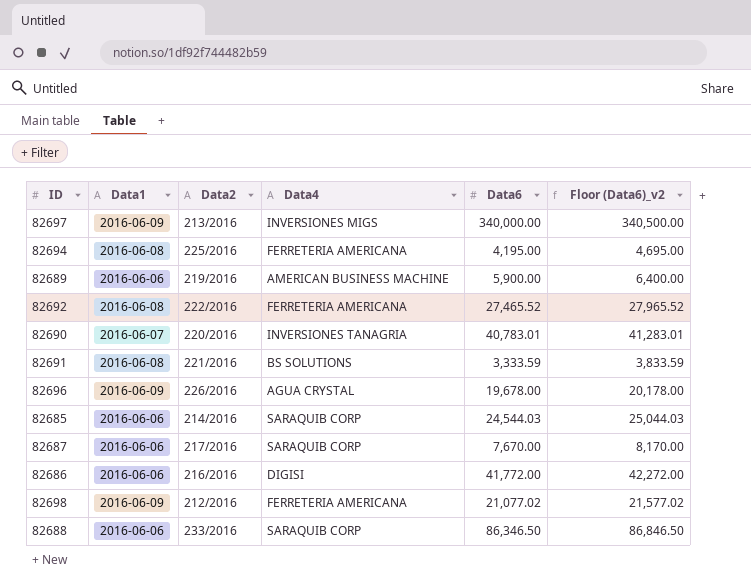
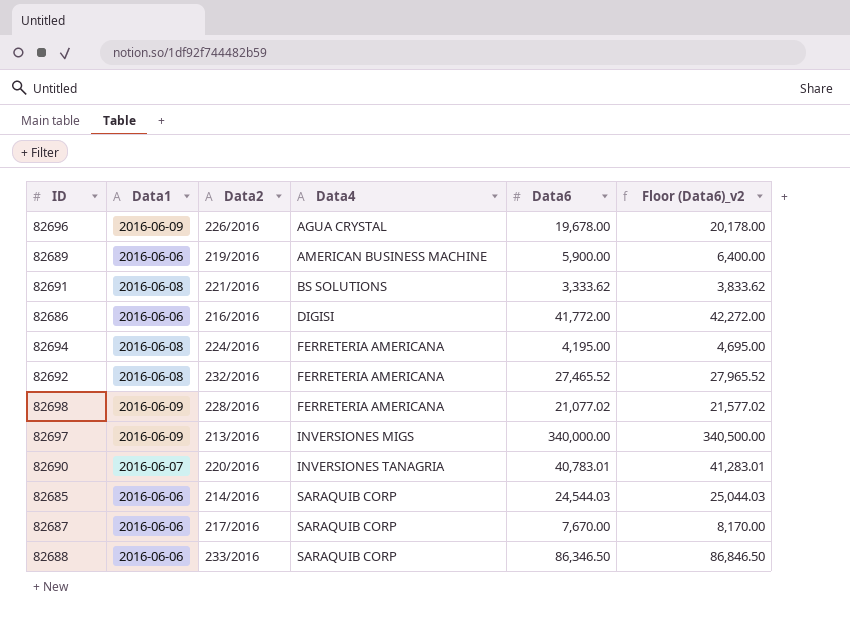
row order: none -> Data4 ascending
82691 | Data6: 3,333.59 -> 3,333.62
82691 | Floor (Data6)_v2: 3,833.59 -> 3,833.62
82694 | Data2: 225/2016 -> 224/2016
82692 | Data2: 222/2016 -> 232/2016
82698 | Data2: 212/2016 -> 228/2016

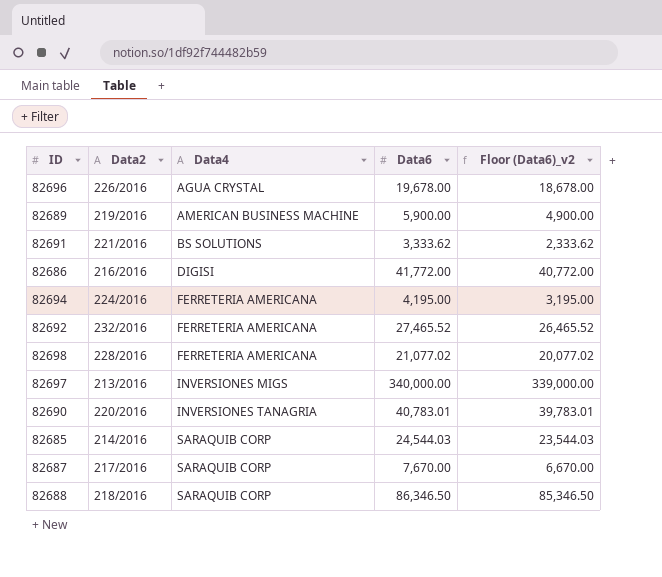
column Data1 | position: 2 -> none
column Floor (Data6)_v2 | formula: [Data6] + 500 -> [Data6] - 1000
82688 | Data2: 233/2016 -> 218/2016

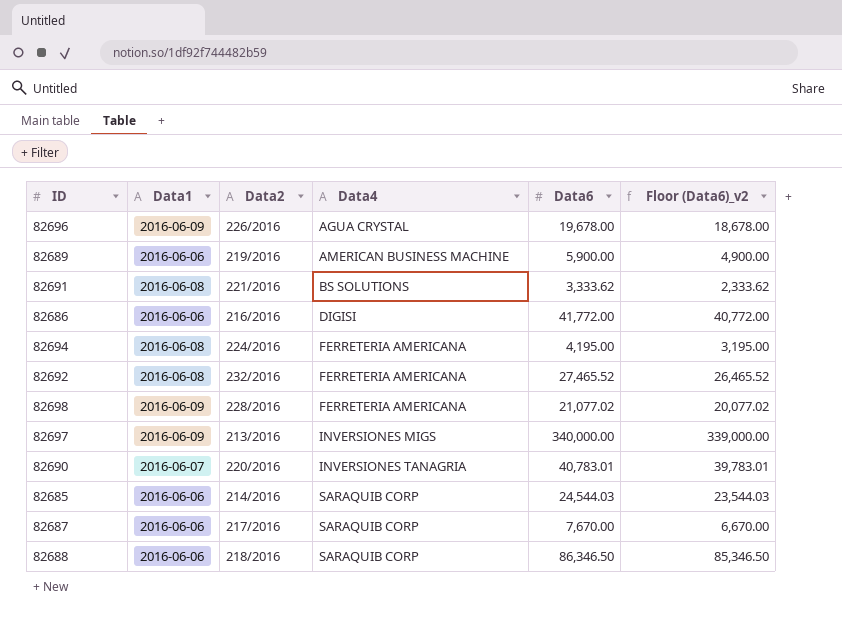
column Data1 | position: none -> 2

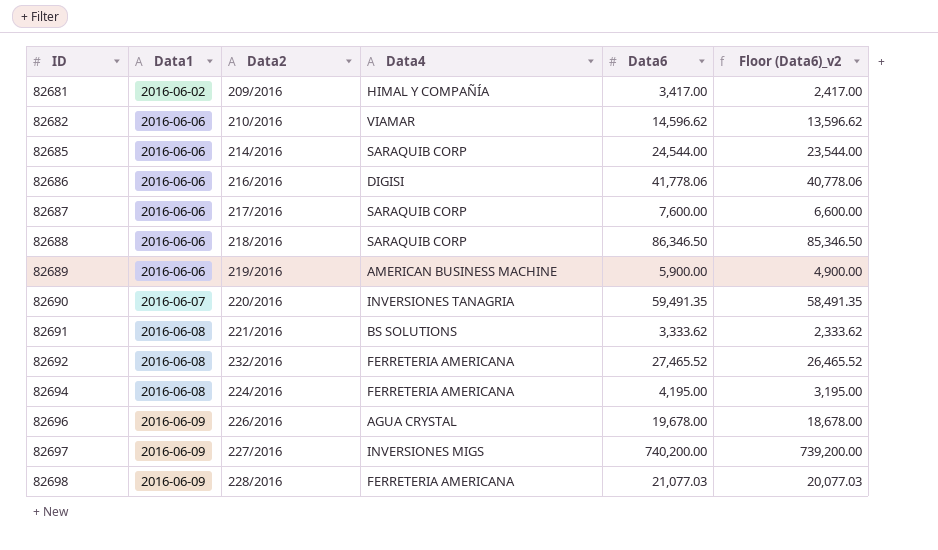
row order: Data4 ascending -> ID ascending
row 82681: none -> 2016-06-02 | 209/2016 | HIMAL Y COMPAÑÍA | 3,417.00 | 2,417.00
row 82682: none -> 2016-06-06 | 210/2016 | VIAMAR | 14,596.62 | 13,596.62
82685 | Data6: 24,544.03 -> 24,544.00
82685 | Floor (Data6)_v2: 23,544.03 -> 23,544.00
82686 | Data6: 41,772.00 -> 41,778.06
82686 | Floor (Data6)_v2: 40,772.00 -> 40,778.06
82687 | Data6: 7,670.00 -> 7,600.00
82687 | Floor (Data6)_v2: 6,670.00 -> 6,600.00
82690 | Data6: 40,783.01 -> 59,491.35
82690 | Floor (Data6)_v2: 39,783.01 -> 58,491.35
82697 | Data2: 213/2016 -> 227/2016
82697 | Data6: 340,000.00 -> 740,200.00
82697 | Floor (Data6)_v2: 339,000.00 -> 739,200.00
82698 | Data6: 21,077.02 -> 21,077.03
82698 | Floor (Data6)_v2: 20,077.02 -> 20,077.03

